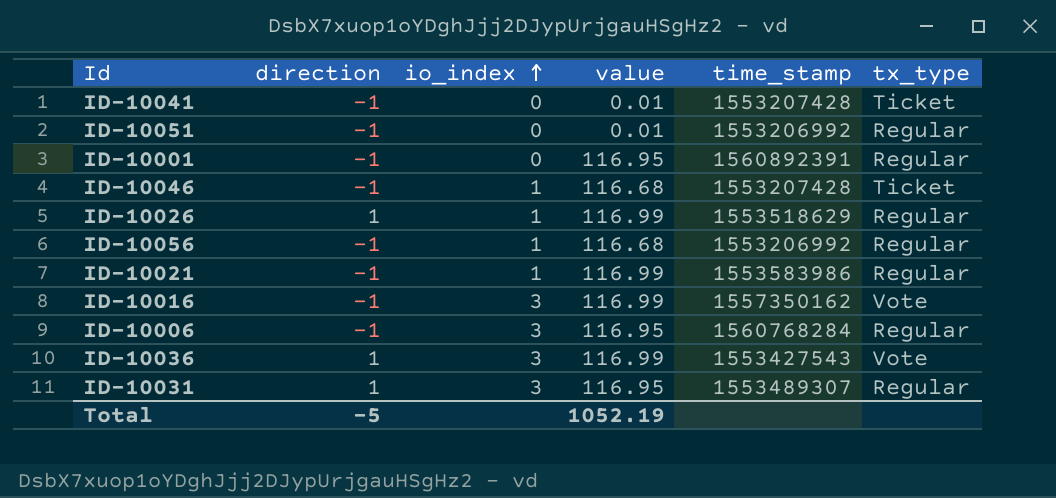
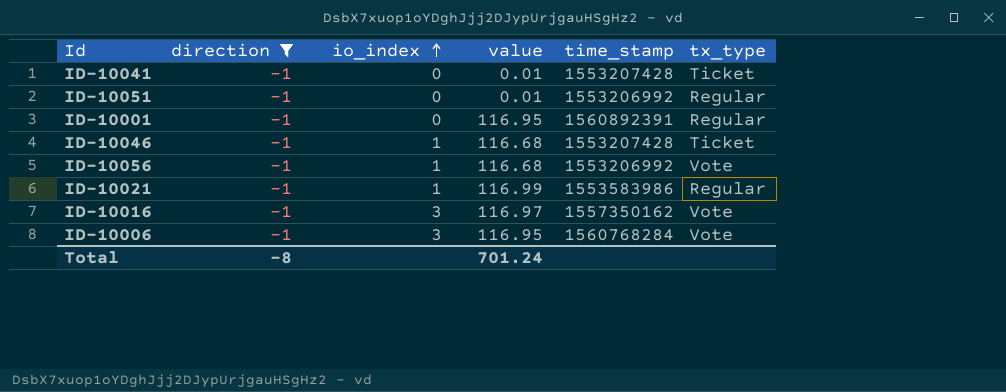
filter: none -> direction = -1
ID-10056 | tx_type: Regular -> Vote
ID-10016 | value: 116.99 -> 116.97
ID-10006 | tx_type: Regular -> Vote
Total | direction: -5 -> -8
Total | value: 1052.19 -> 701.24

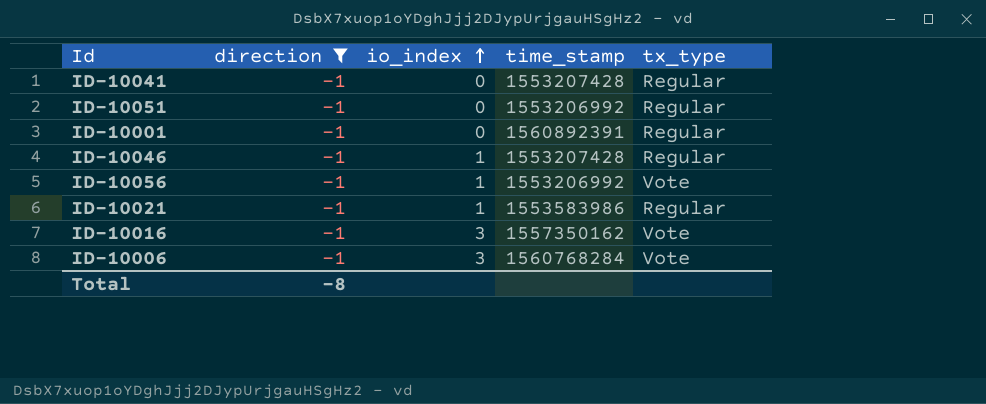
column value | position: 4 -> none
ID-10041 | tx_type: Ticket -> Regular
ID-10046 | tx_type: Ticket -> Regular

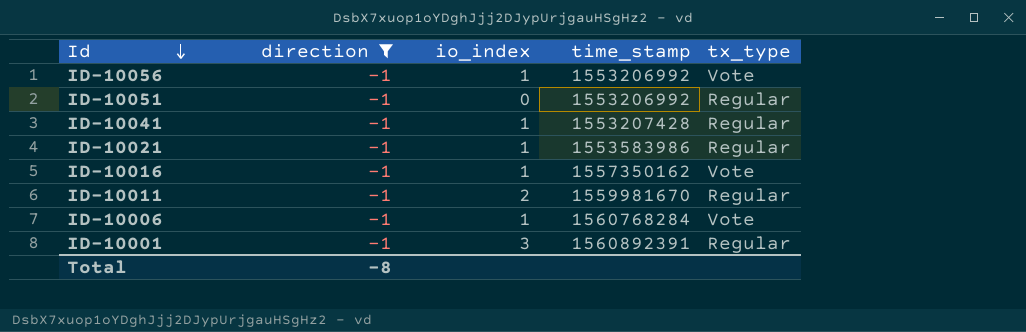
row order: io_index ascending -> Id descending
row ID-10046: -1 | 1 | 1553207428 | Regular -> none
ID-10041 | io_index: 0 -> 1
ID-10016 | io_index: 3 -> 1
row ID-10011: none -> -1 | 2 | 1559981670 | Regular
ID-10006 | io_index: 3 -> 1
ID-10001 | io_index: 0 -> 3

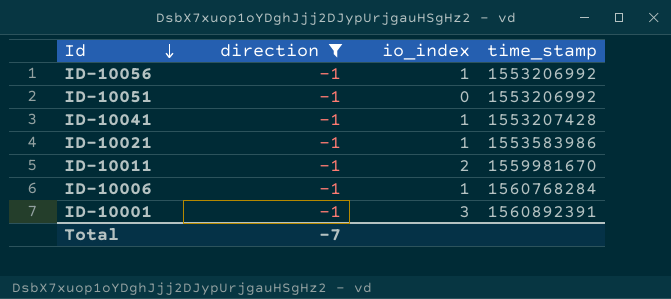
column tx_type | position: 5 -> none
row ID-10016: -1 | 1 | 1557350162 | Vote -> none
Total | direction: -8 -> -7

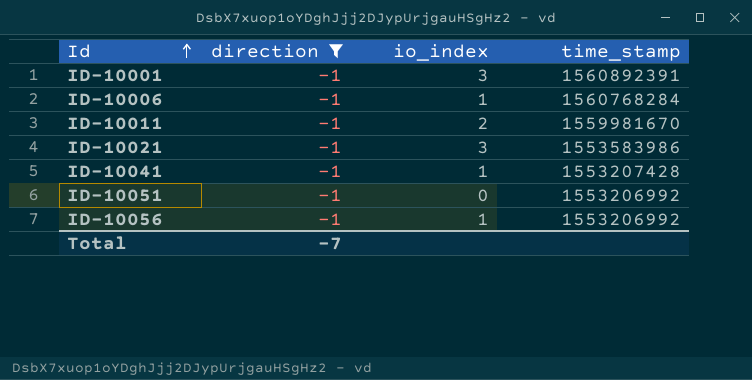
row order: Id descending -> Id ascending
ID-10021 | io_index: 1 -> 3

